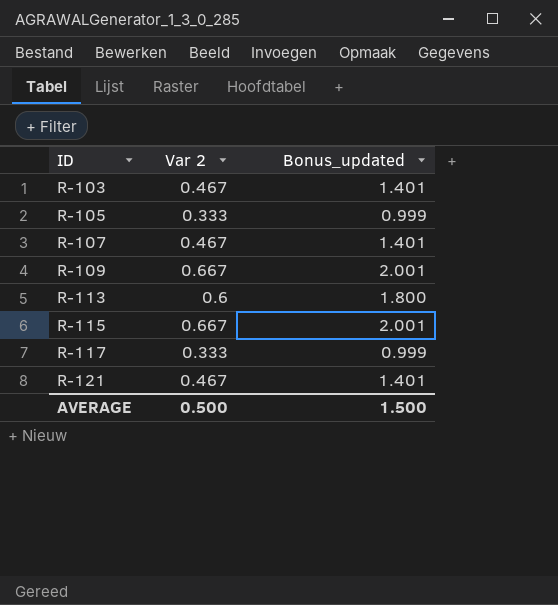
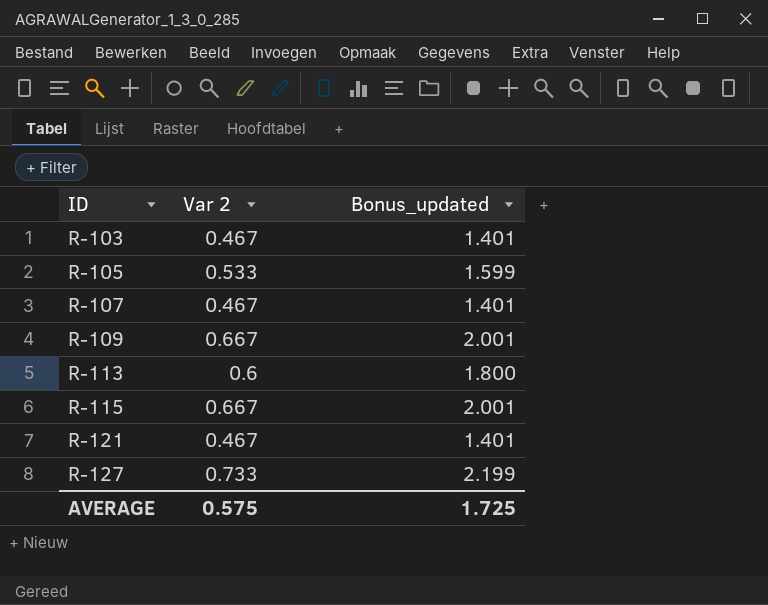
row R-117: 0.333 | 0.999 -> none
R-105 | Var 2: 0.333 -> 0.533
R-105 | Bonus_updated: 0.999 -> 1.599
row R-127: none -> 0.733 | 2.199
AVERAGE | Var 2: 0.500 -> 0.575
AVERAGE | Bonus_updated: 1.500 -> 1.725

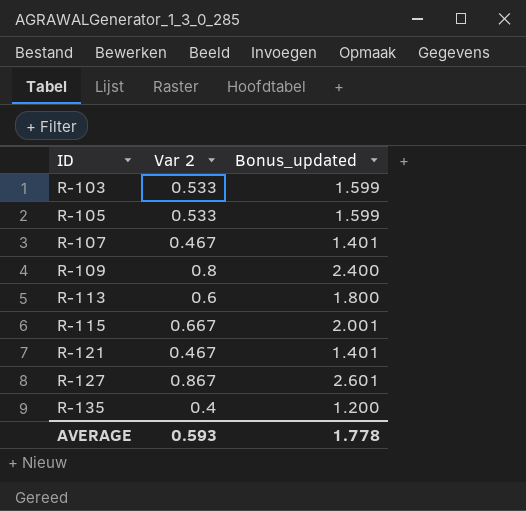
R-103 | Var 2: 0.467 -> 0.533
R-103 | Bonus_updated: 1.401 -> 1.599
R-109 | Var 2: 0.667 -> 0.8
R-109 | Bonus_updated: 2.001 -> 2.400
R-127 | Var 2: 0.733 -> 0.867
R-127 | Bonus_updated: 2.199 -> 2.601
row R-135: none -> 0.4 | 1.200
AVERAGE | Var 2: 0.575 -> 0.593
AVERAGE | Bonus_updated: 1.725 -> 1.778

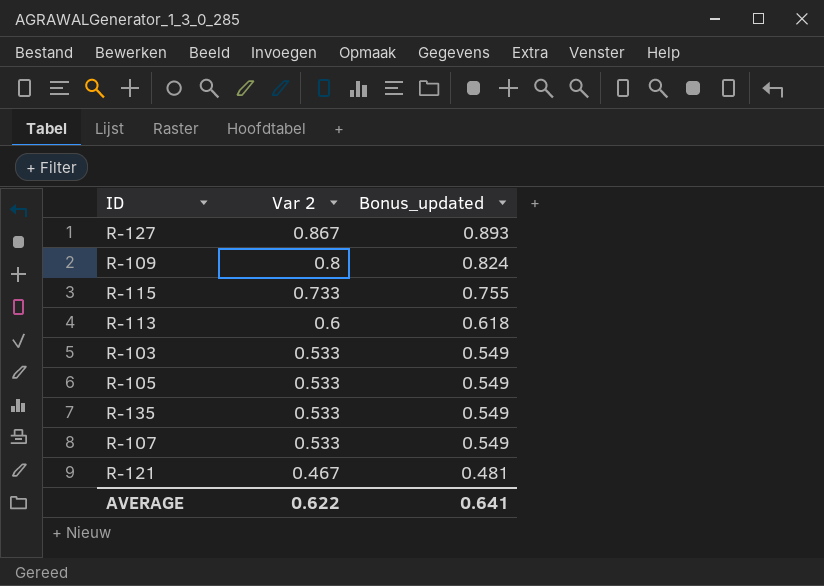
row order: ID ascending -> Var 2 descending
column Bonus_updated | formula: [Var 2] * 3 -> [Var 2] * 1.03
R-115 | Var 2: 0.667 -> 0.733
R-135 | Var 2: 0.4 -> 0.533
R-107 | Var 2: 0.467 -> 0.533
AVERAGE | Var 2: 0.593 -> 0.622
AVERAGE | Bonus_updated: 1.778 -> 0.641

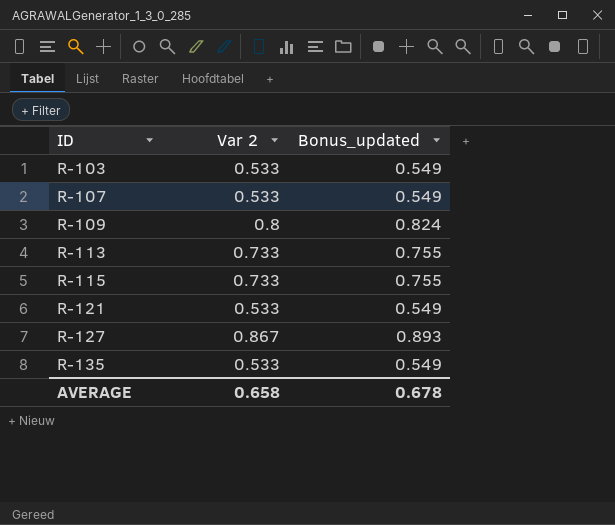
row order: Var 2 descending -> ID ascending
row R-105: 0.533 | 0.549 -> none
R-113 | Var 2: 0.6 -> 0.733
R-113 | Bonus_updated: 0.618 -> 0.755
R-121 | Var 2: 0.467 -> 0.533
R-121 | Bonus_updated: 0.481 -> 0.549
AVERAGE | Var 2: 0.622 -> 0.658
AVERAGE | Bonus_updated: 0.641 -> 0.678

